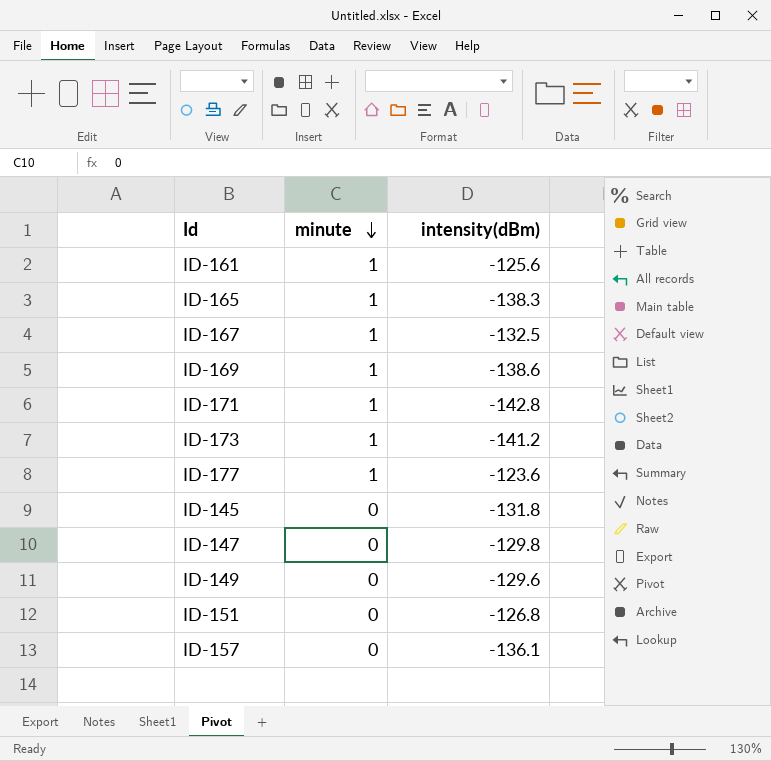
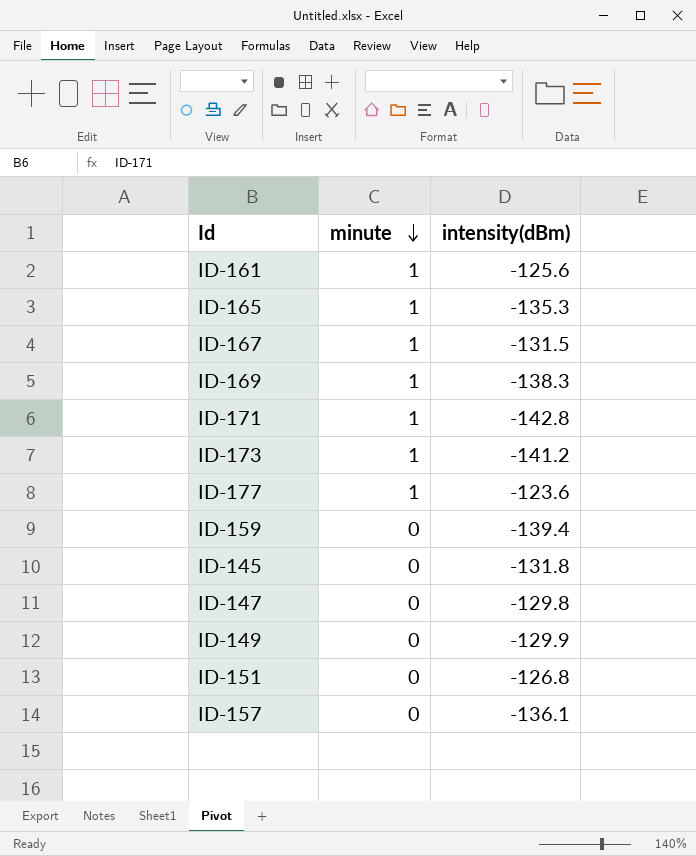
ID-165 | intensity(dBm): -138.3 -> -135.3
ID-167 | intensity(dBm): -132.5 -> -131.5
ID-169 | intensity(dBm): -138.6 -> -138.3
row ID-159: none -> 0 | -139.4
ID-149 | intensity(dBm): -129.6 -> -129.9

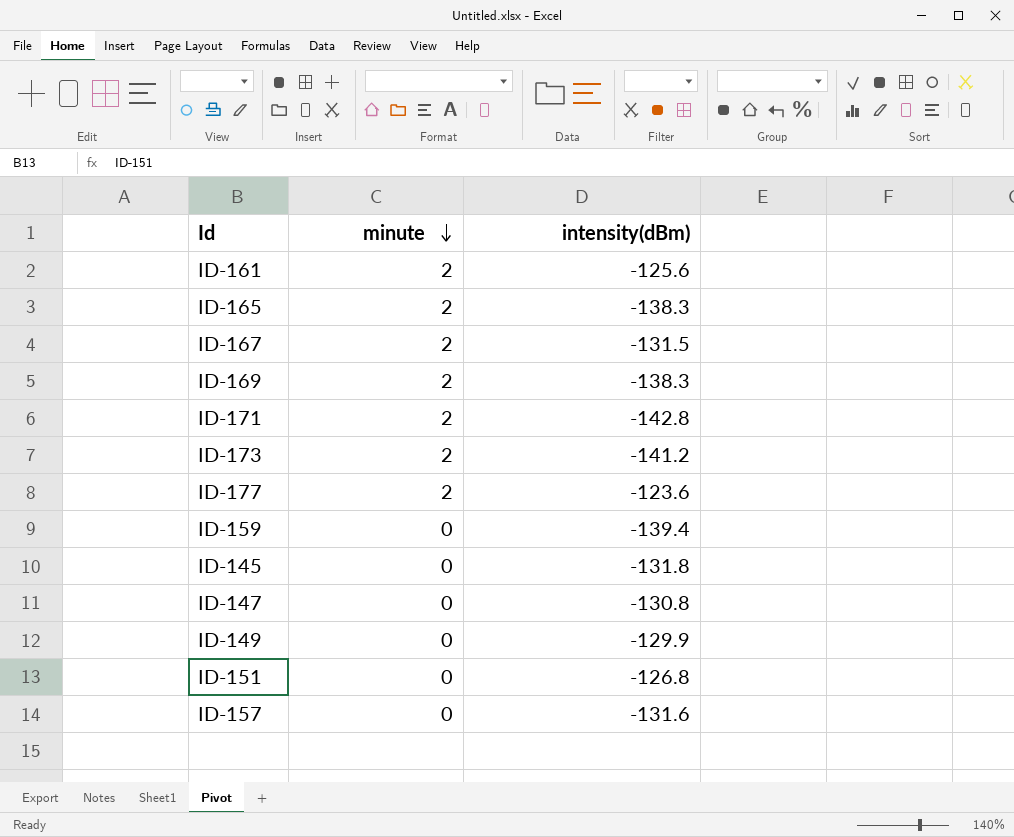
ID-161 | minute: 1 -> 2
ID-165 | minute: 1 -> 2
ID-165 | intensity(dBm): -135.3 -> -138.3
ID-167 | minute: 1 -> 2
ID-169 | minute: 1 -> 2
ID-171 | minute: 1 -> 2
ID-173 | minute: 1 -> 2
ID-177 | minute: 1 -> 2
ID-147 | intensity(dBm): -129.8 -> -130.8
ID-157 | intensity(dBm): -136.1 -> -131.6

